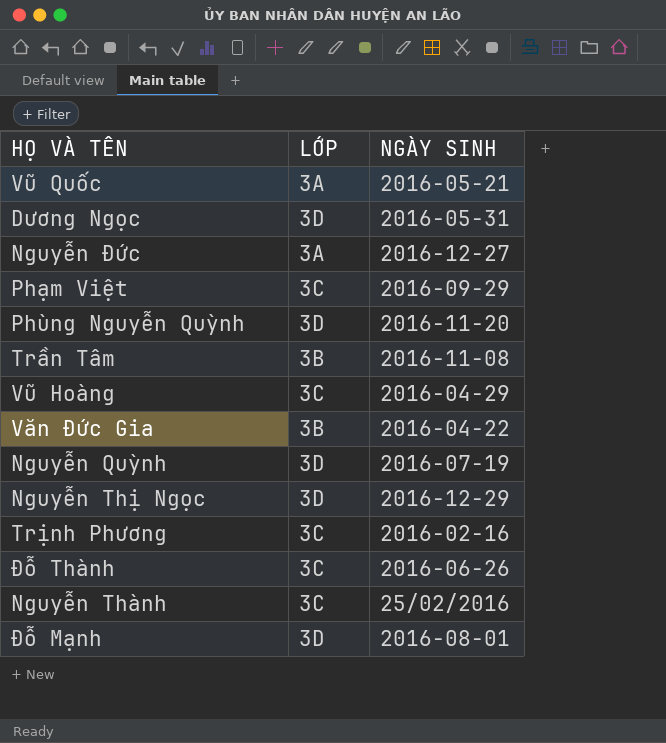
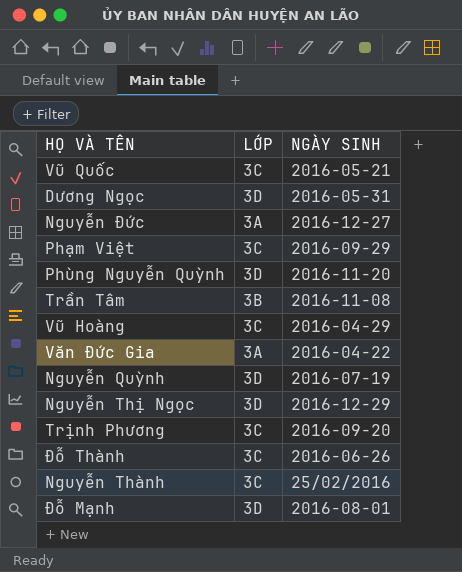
Vũ Quốc | LỚP: 3A -> 3C
Văn Đức Gia | LỚP: 3B -> 3A
Trịnh Phương | NGÀY SINH: 2016-02-16 -> 2016-09-20

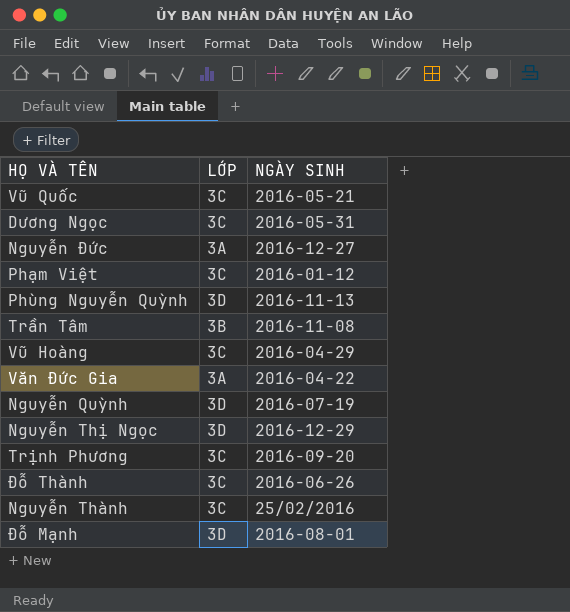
Dương Ngọc | LỚP: 3D -> 3C
Phạm Việt | NGÀY SINH: 2016-09-29 -> 2016-01-12
Phùng Nguyễn Quỳnh | NGÀY SINH: 2016-11-20 -> 2016-11-13

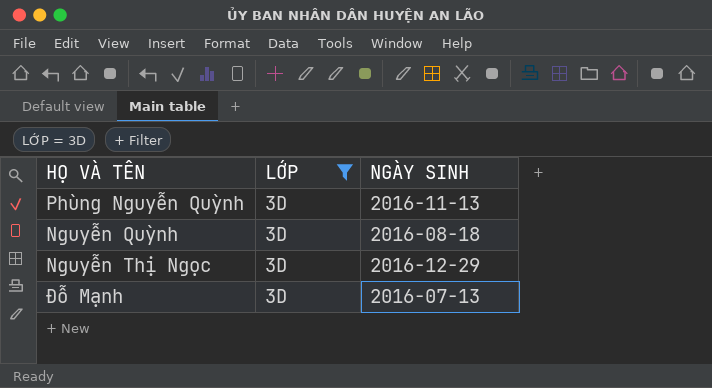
filter: none -> LỚP = 3D
Nguyễn Quỳnh | NGÀY SINH: 2016-07-19 -> 2016-08-18
Đỗ Mạnh | NGÀY SINH: 2016-08-01 -> 2016-07-13

